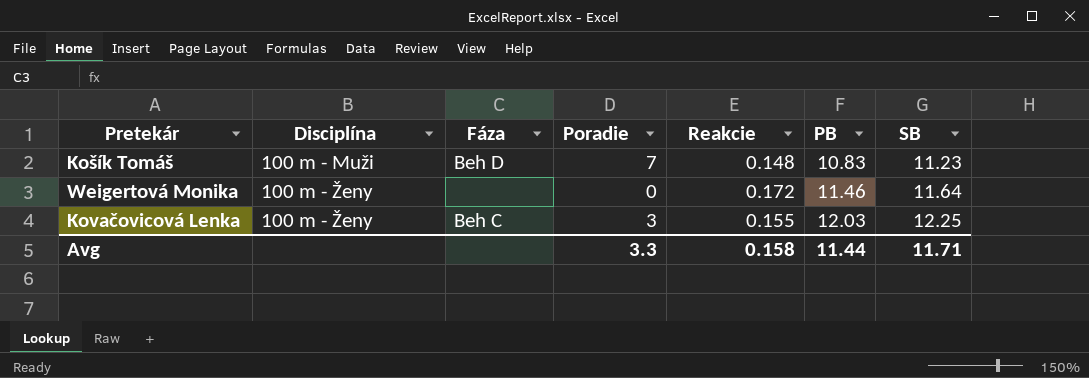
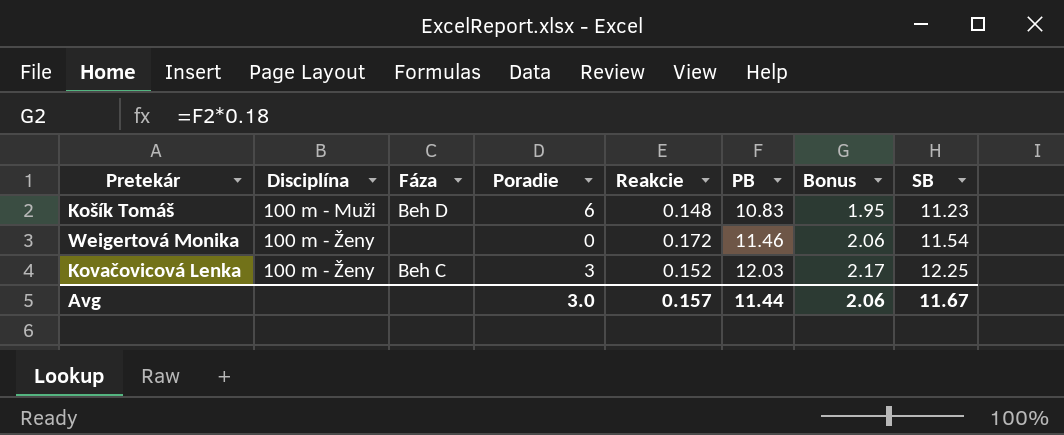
column Bonus | formula: none -> [PB] * 0.18
Košík Tomáš | Poradie: 7 -> 6
Weigertová Monika | SB: 11.64 -> 11.54
Kovačovicová Lenka | Reakcie: 0.155 -> 0.152
Avg | Poradie: 3.3 -> 3.0
Avg | Reakcie: 0.158 -> 0.157
Avg | SB: 11.71 -> 11.67

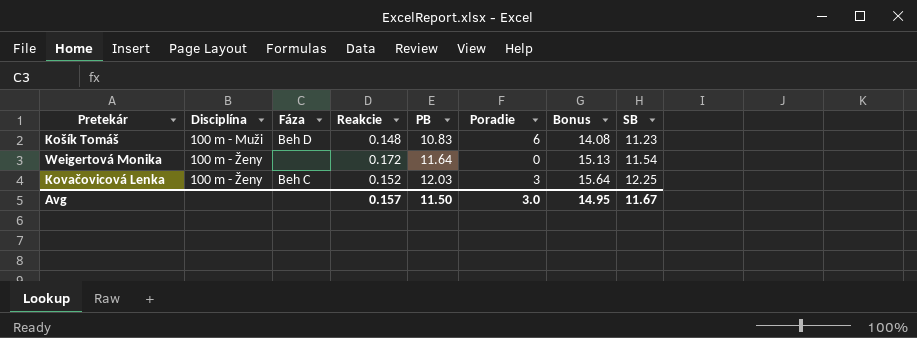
column Poradie | position: 4 -> 6
column Bonus | formula: [PB] * 0.18 -> [PB] * 1.3
Weigertová Monika | PB: 11.46 -> 11.64
Avg | PB: 11.44 -> 11.50
Avg | Bonus: 2.06 -> 14.95

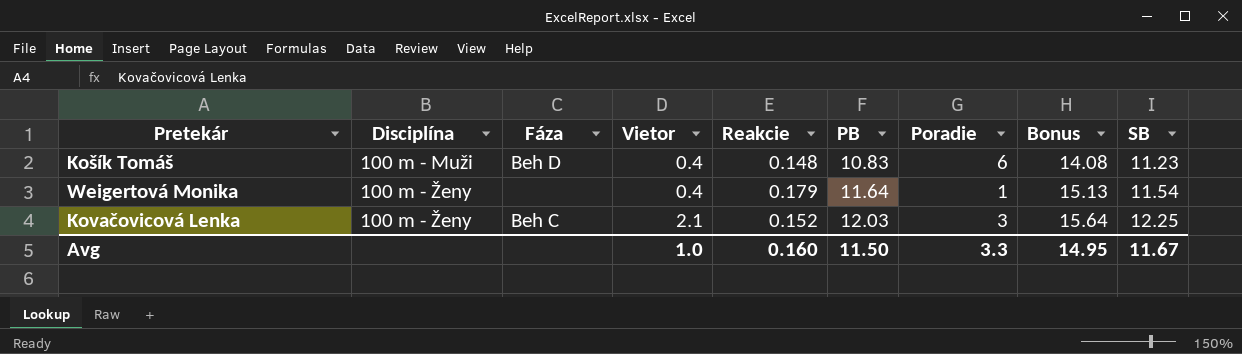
column Vietor | position: none -> 4
Weigertová Monika | Reakcie: 0.172 -> 0.179
Weigertová Monika | Poradie: 0 -> 1
Avg | Reakcie: 0.157 -> 0.160
Avg | Poradie: 3.0 -> 3.3

